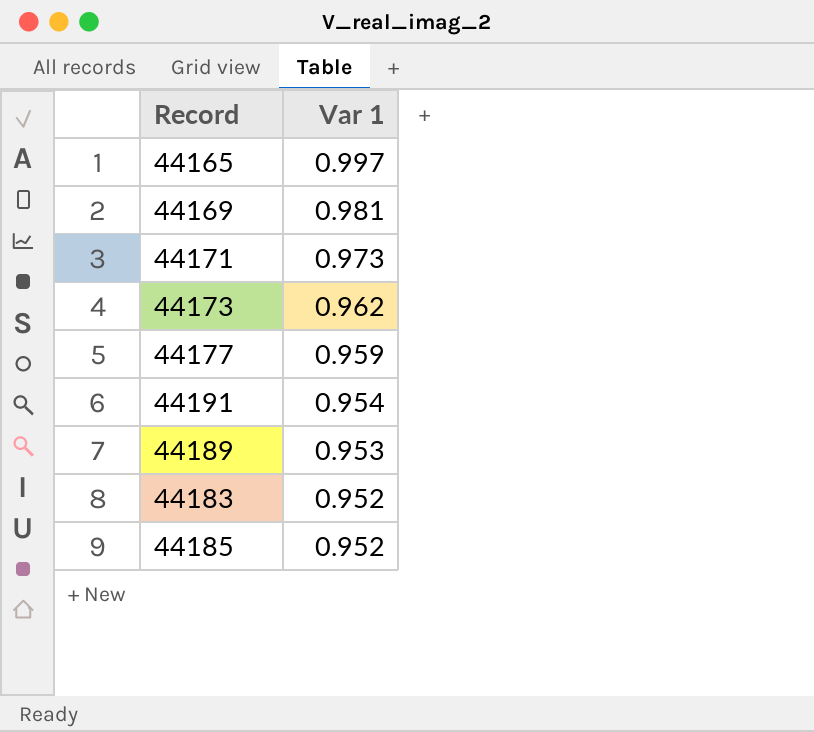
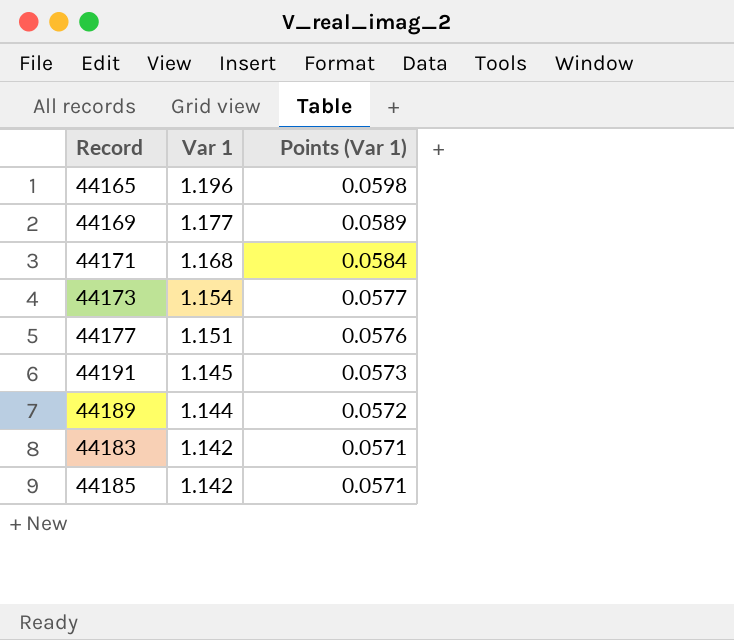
column Points (Var 1) | formula: none -> [Var 1] * 0.05
44165 | Var 1: 0.997 -> 1.196
44169 | Var 1: 0.981 -> 1.177
44171 | Var 1: 0.973 -> 1.168
44173 | Var 1: 0.962 -> 1.154
44177 | Var 1: 0.959 -> 1.151
44191 | Var 1: 0.954 -> 1.145
44189 | Var 1: 0.953 -> 1.144
44183 | Var 1: 0.952 -> 1.142
44185 | Var 1: 0.952 -> 1.142

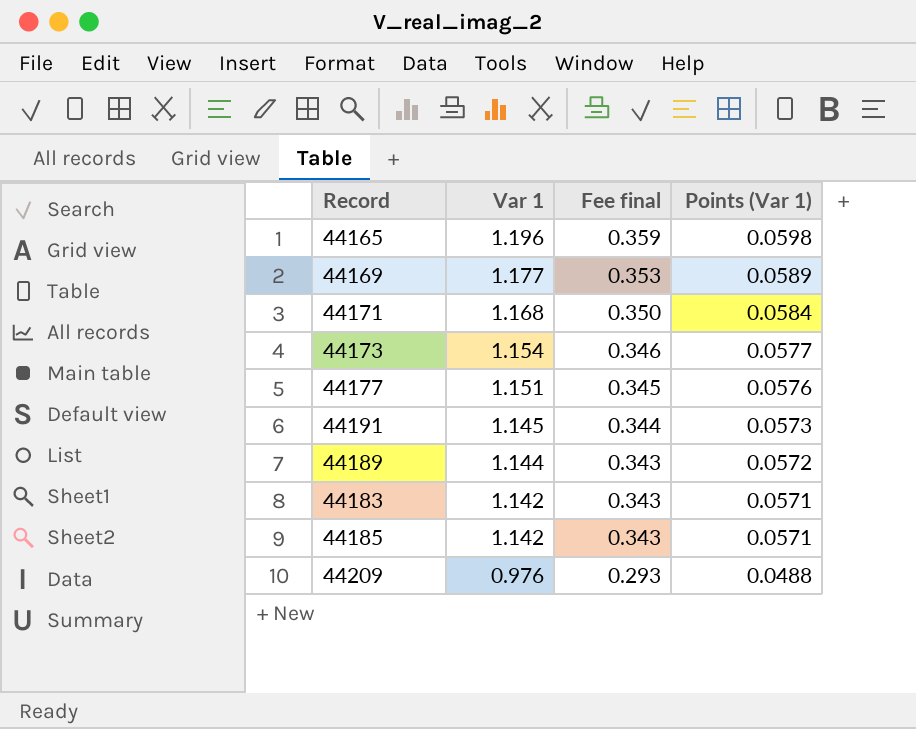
column Fee final | formula: none -> [Var 1] * 0.3
row 44209: none -> 0.976 | 0.293 | 0.0488

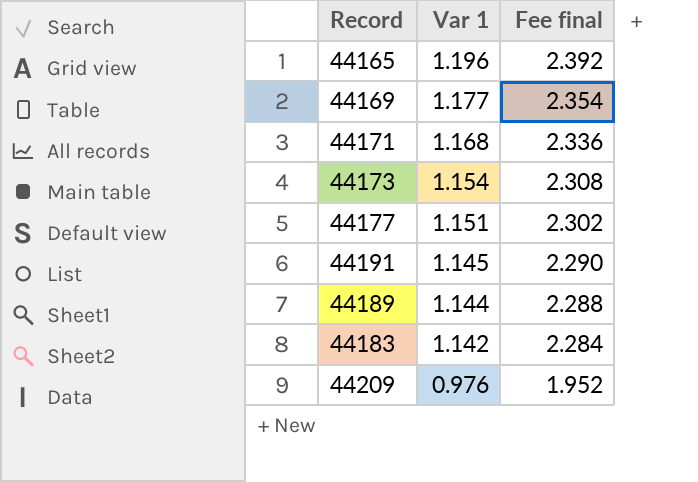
column Points (Var 1) | formula: [Var 1] * 0.05 -> none
column Fee final | formula: [Var 1] * 0.3 -> [Var 1] * 2
row 44185: 1.142 | 0.343 | 0.0571 -> none

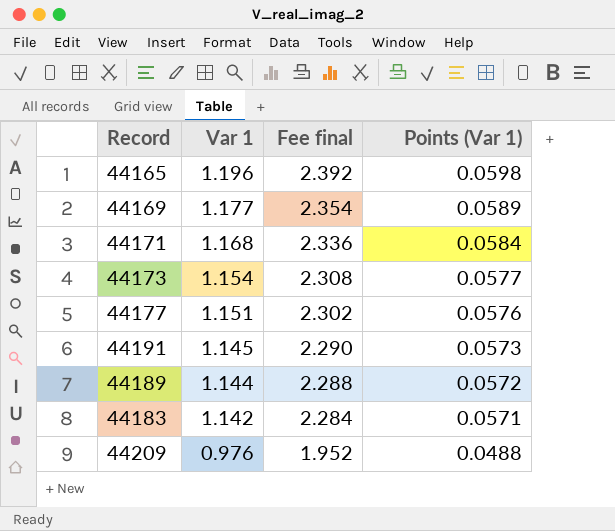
column Points (Var 1) | formula: none -> [Var 1] * 0.05

